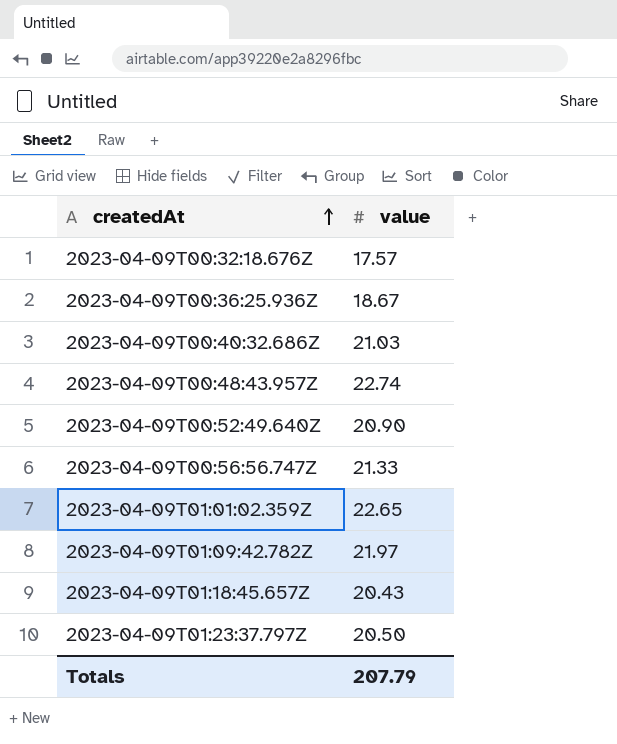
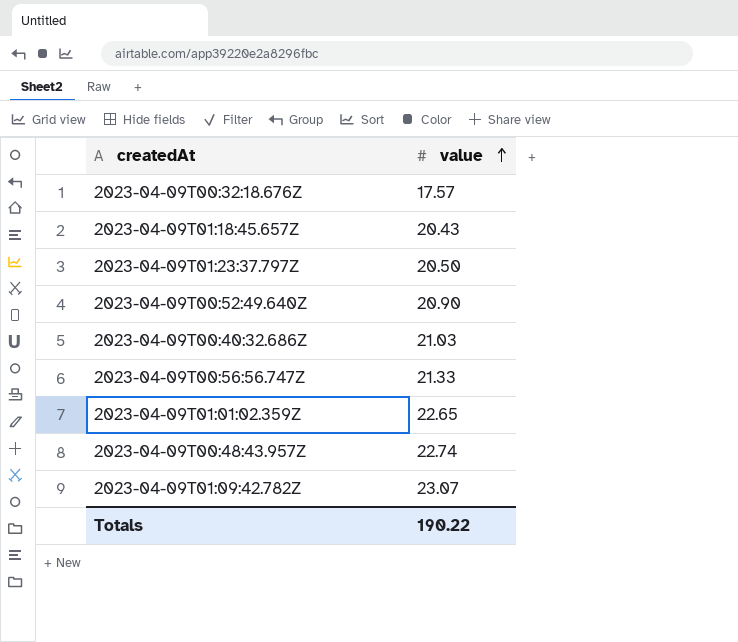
row order: createdAt ascending -> value ascending
row 2023-04-09T00:36:25.936Z: 18.67 -> none
2023-04-09T01:09:42.782Z | value: 21.97 -> 23.07
Totals | value: 207.79 -> 190.22

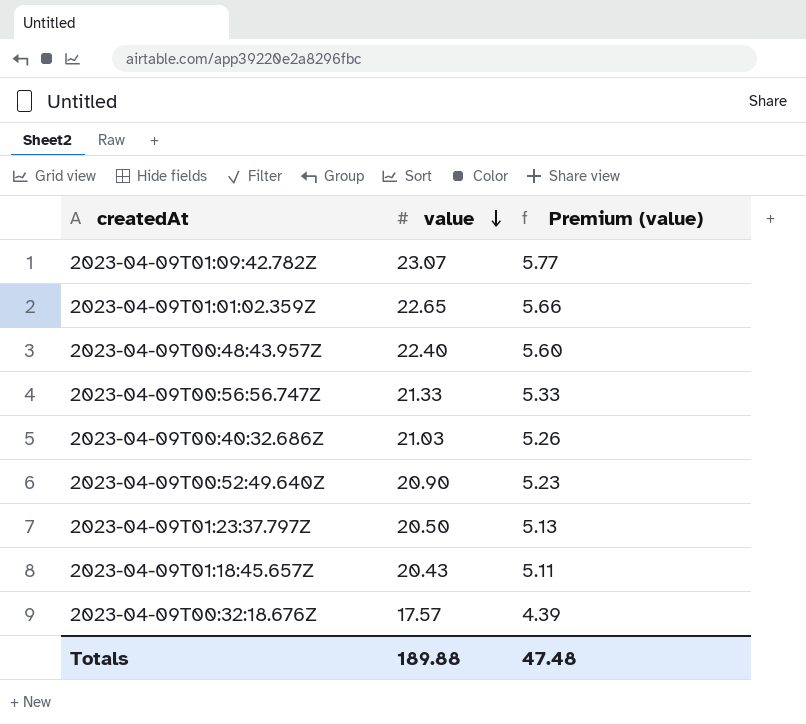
row order: value ascending -> value descending
column Premium (value) | formula: none -> [value] * 0.25
2023-04-09T00:48:43.957Z | value: 22.74 -> 22.40
Totals | value: 190.22 -> 189.88

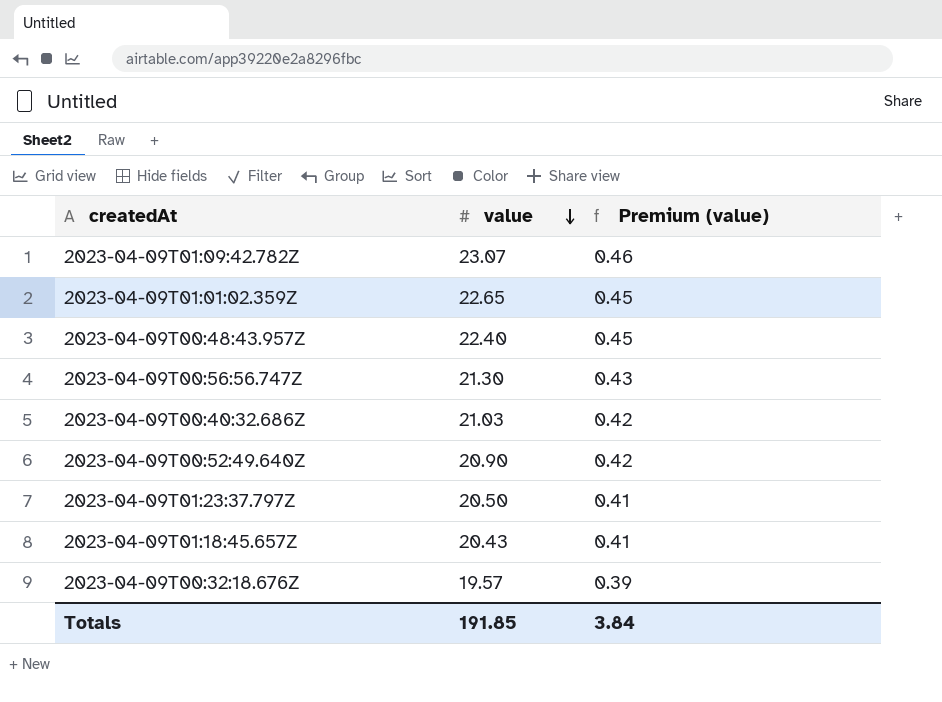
column Premium (value) | formula: [value] * 0.25 -> [value] * 0.02
2023-04-09T00:56:56.747Z | value: 21.33 -> 21.30
2023-04-09T00:32:18.676Z | value: 17.57 -> 19.57
Totals | value: 189.88 -> 191.85
Totals | Premium (value): 47.48 -> 3.84

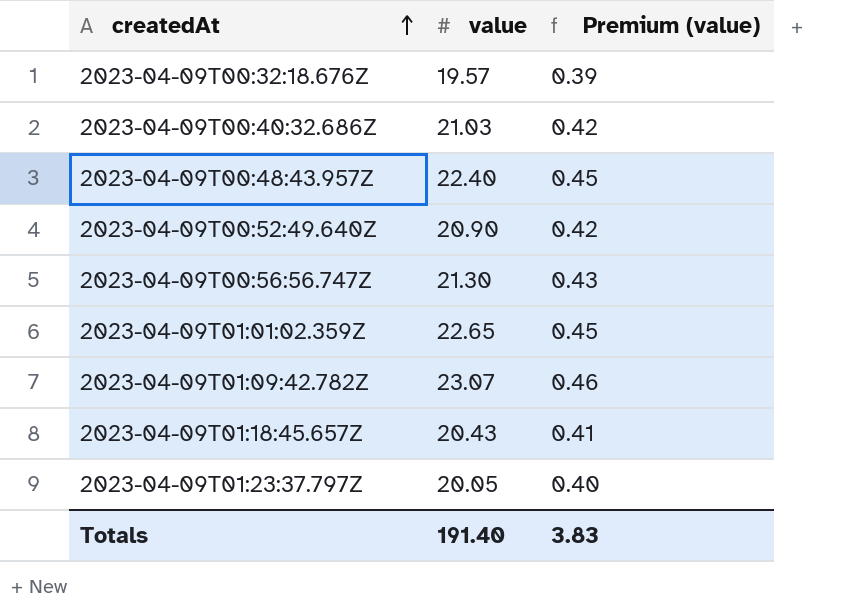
row order: value descending -> createdAt ascending
2023-04-09T01:23:37.797Z | value: 20.50 -> 20.05
2023-04-09T01:23:37.797Z | Premium (value): 0.41 -> 0.40
Totals | value: 191.85 -> 191.40
Totals | Premium (value): 3.84 -> 3.83

